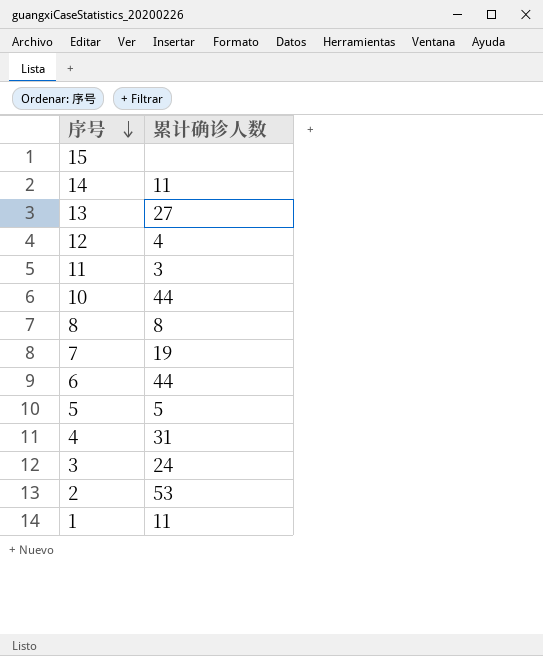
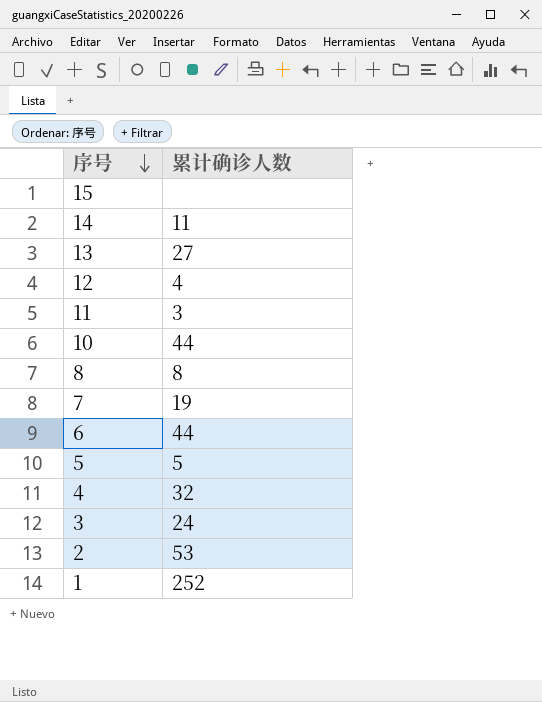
4 | 累计确诊人数: 31 -> 32
1 | 累计确诊人数: 11 -> 252

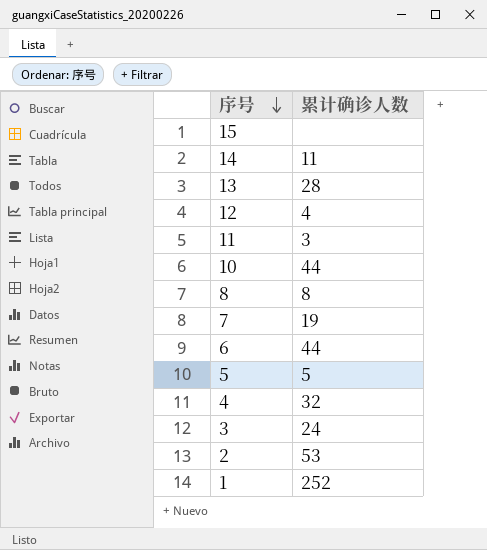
13 | 累计确诊人数: 27 -> 28

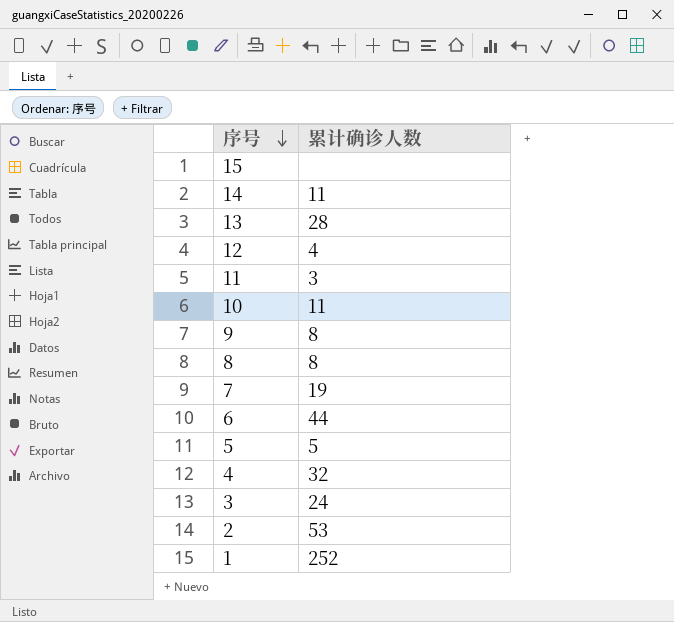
10 | 累计确诊人数: 44 -> 11
row 9: none -> 8

